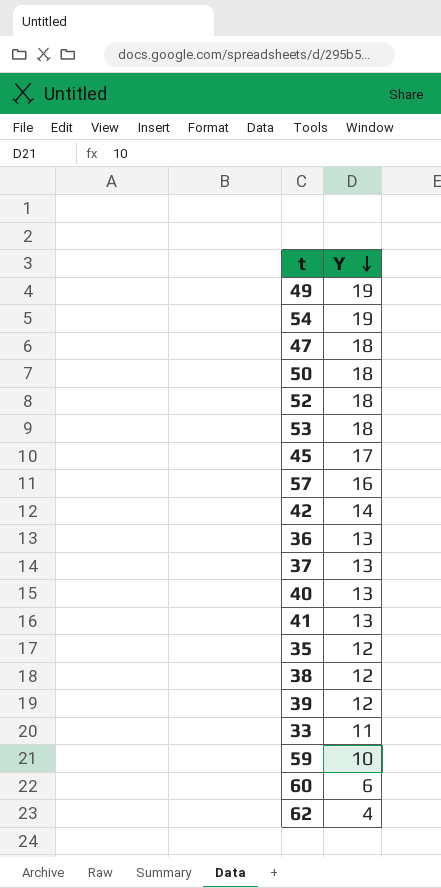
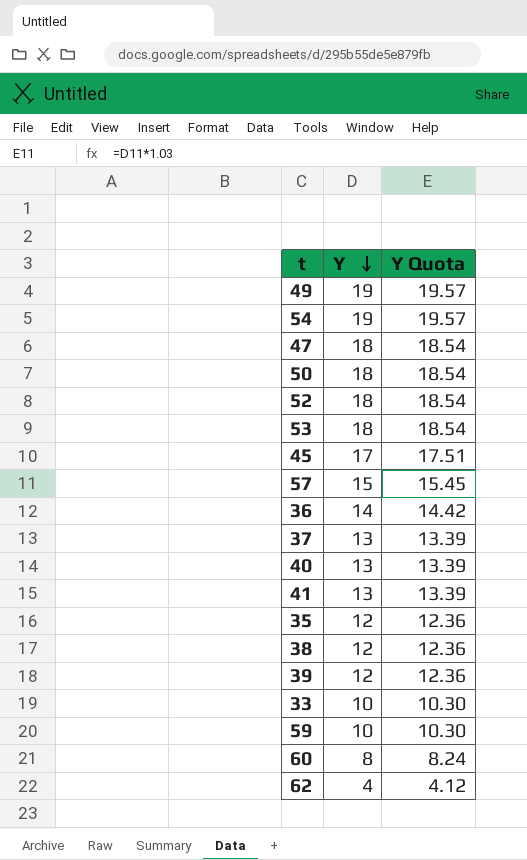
column Y Quota | formula: none -> [Y] * 1.03
row 42: 14 -> none
57 | Y: 16 -> 15
36 | Y: 13 -> 14
33 | Y: 11 -> 10
60 | Y: 6 -> 8

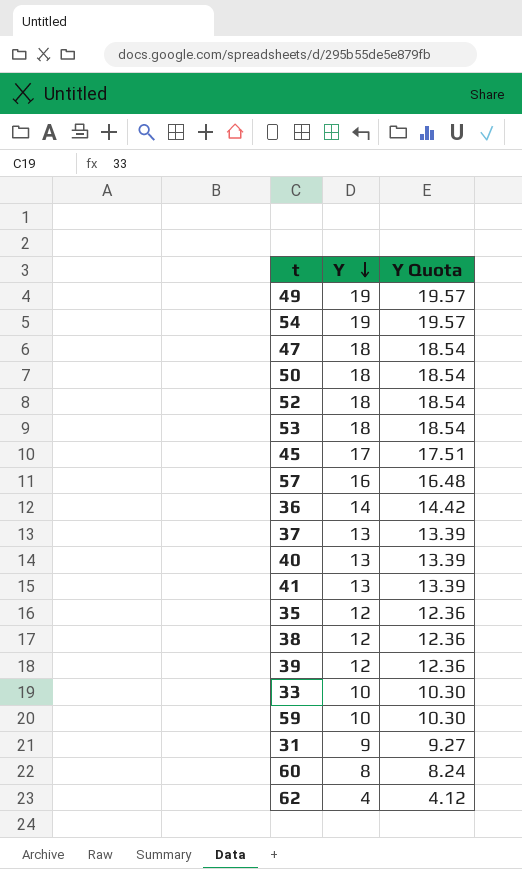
57 | Y: 15 -> 16
57 | Y Quota: 15.45 -> 16.48
row 31: none -> 9 | 9.27

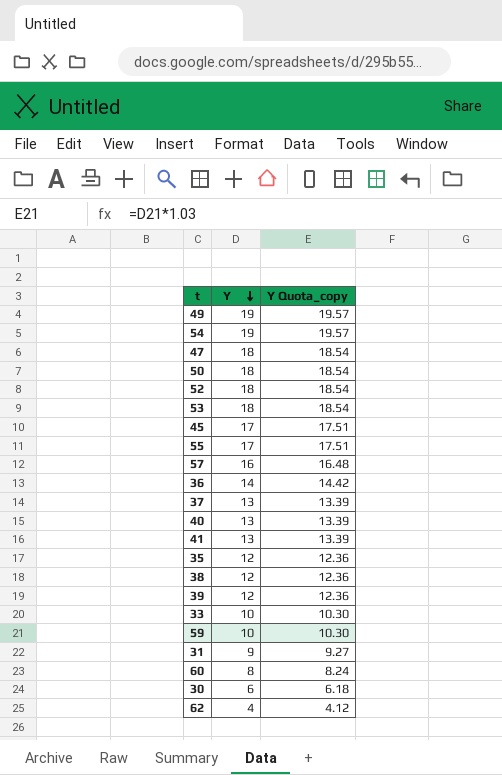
column name: Y Quota -> Y Quota_copy
row 55: none -> 17 | 17.51
row 30: none -> 6 | 6.18

